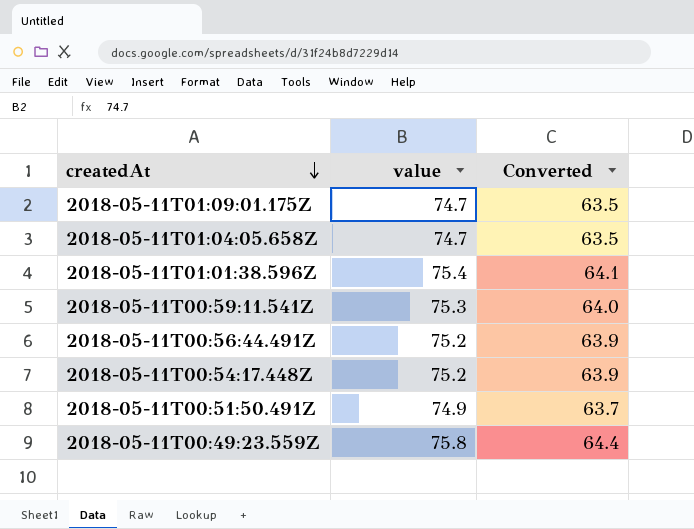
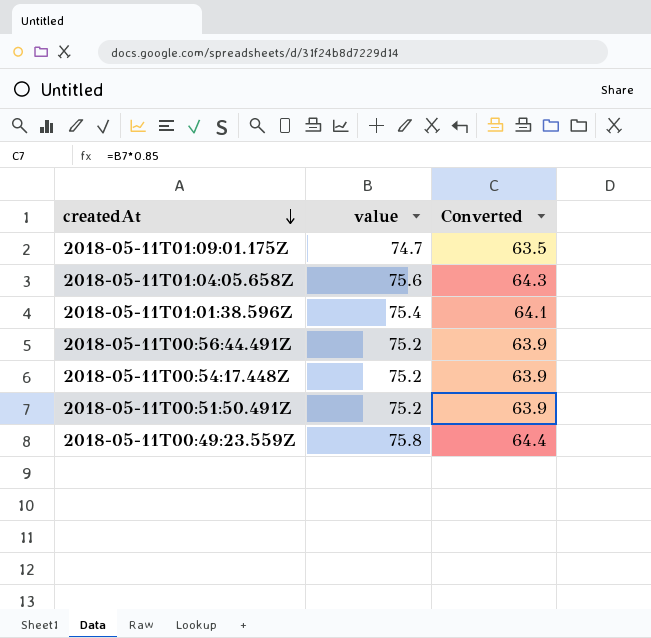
row 2018-05-11T00:59:11.541Z: 75.3 | 64.0 -> none
2018-05-11T01:04:05.658Z | value: 74.7 -> 75.6
2018-05-11T01:04:05.658Z | Converted: 63.5 -> 64.3
2018-05-11T00:51:50.491Z | value: 74.9 -> 75.2
2018-05-11T00:51:50.491Z | Converted: 63.7 -> 63.9

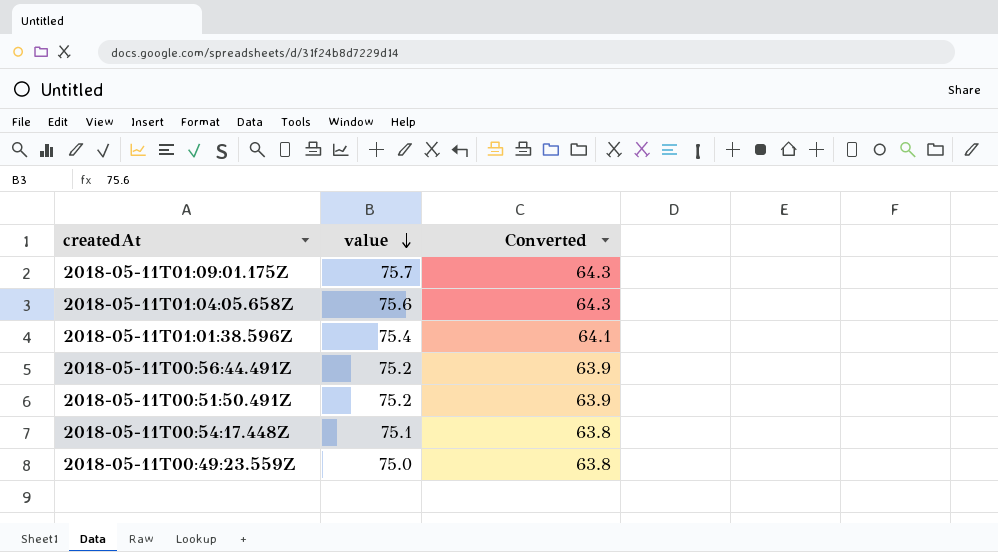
row order: createdAt descending -> value descending
2018-05-11T01:09:01.175Z | value: 74.7 -> 75.7
2018-05-11T01:09:01.175Z | Converted: 63.5 -> 64.3
2018-05-11T00:54:17.448Z | value: 75.2 -> 75.1
2018-05-11T00:54:17.448Z | Converted: 63.9 -> 63.8
2018-05-11T00:49:23.559Z | value: 75.8 -> 75.0
2018-05-11T00:49:23.559Z | Converted: 64.4 -> 63.8

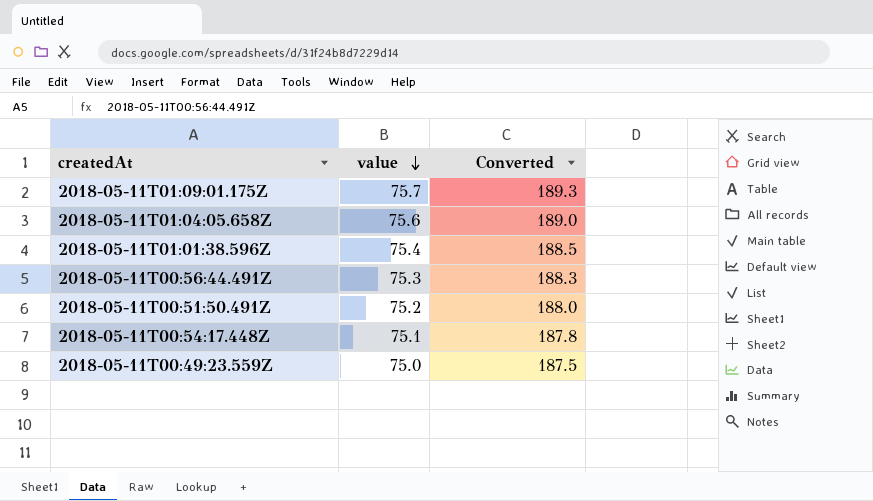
column Converted | formula: [value] * 0.85 -> [value] * 2.5
2018-05-11T00:56:44.491Z | value: 75.2 -> 75.3

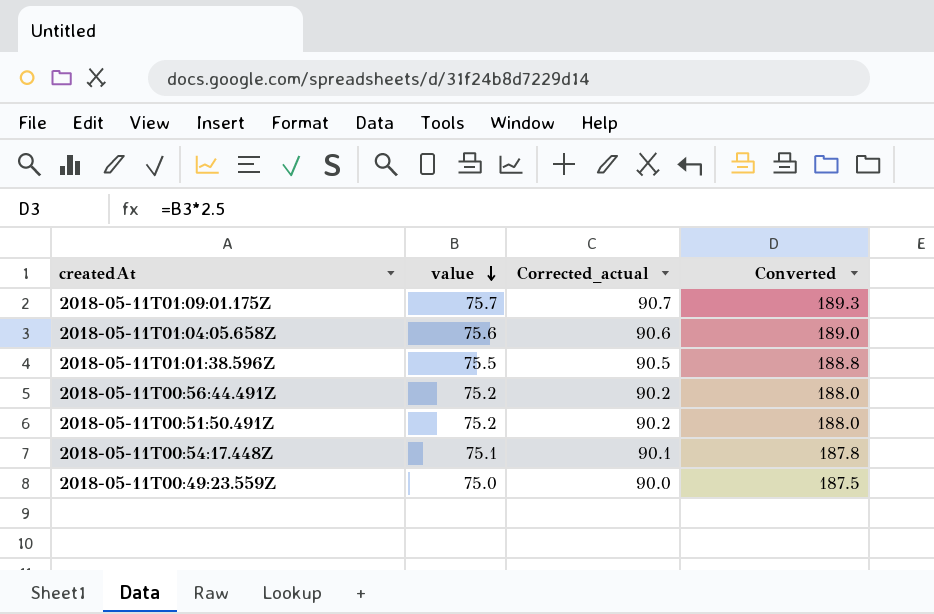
column Corrected_actual | formula: none -> [value] + 15
2018-05-11T01:01:38.596Z | value: 75.4 -> 75.5
2018-05-11T01:01:38.596Z | Converted: 188.5 -> 188.8
2018-05-11T00:56:44.491Z | value: 75.3 -> 75.2
2018-05-11T00:56:44.491Z | Converted: 188.3 -> 188.0

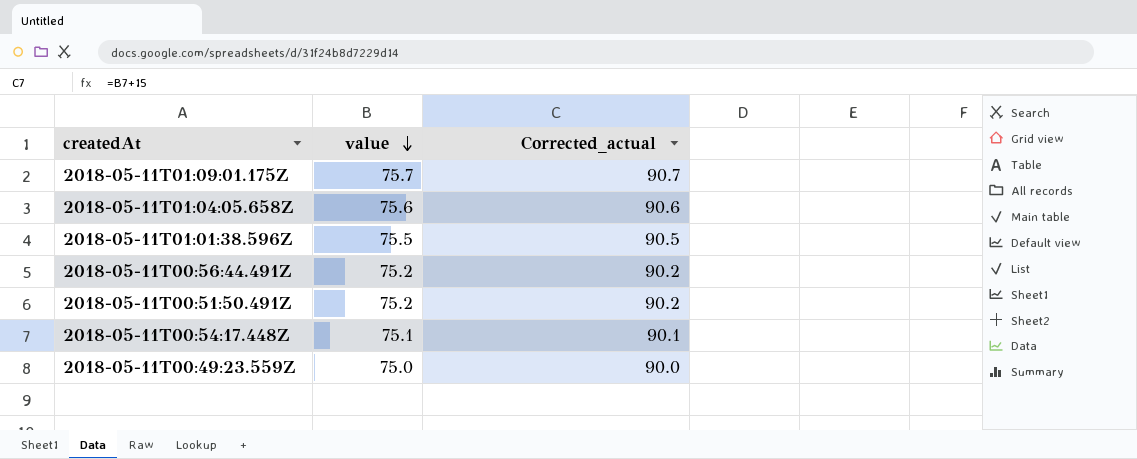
column Converted | formula: [value] * 2.5 -> none

